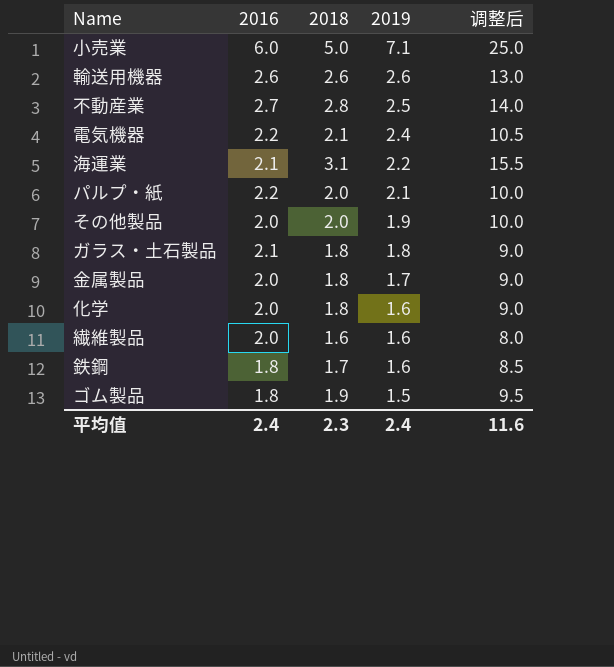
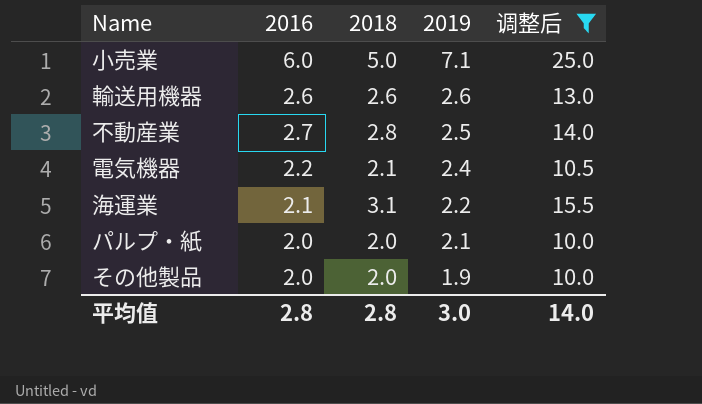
filter: none -> 调整后 >= 10.0
パルプ・紙 | 2016: 2.2 -> 2.0
平均值 | 2016: 2.4 -> 2.8
平均值 | 2018: 2.3 -> 2.8
平均值 | 2019: 2.4 -> 3.0
平均值 | 调整后: 11.6 -> 14.0

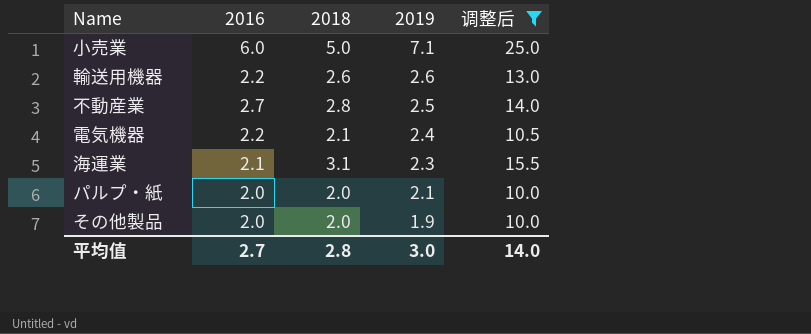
輸送用機器 | 2016: 2.6 -> 2.2
海運業 | 2019: 2.2 -> 2.3
平均值 | 2016: 2.8 -> 2.7

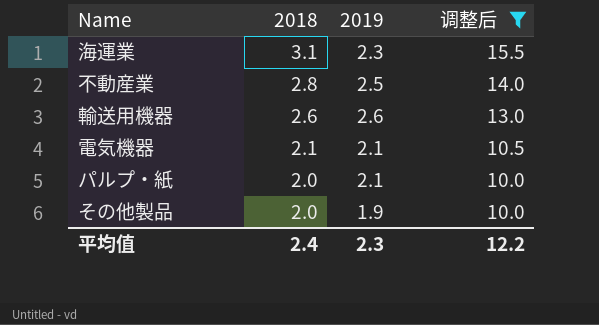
row order: 2019 descending -> 2018 descending
column 2016 | position: 2 -> none
row 小売業: 6.0 | 5.0 | 7.1 | 25.0 -> none
電気機器 | 2019: 2.4 -> 2.1
平均值 | 2018: 2.8 -> 2.4
平均值 | 2019: 3.0 -> 2.3
平均值 | 调整后: 14.0 -> 12.2

